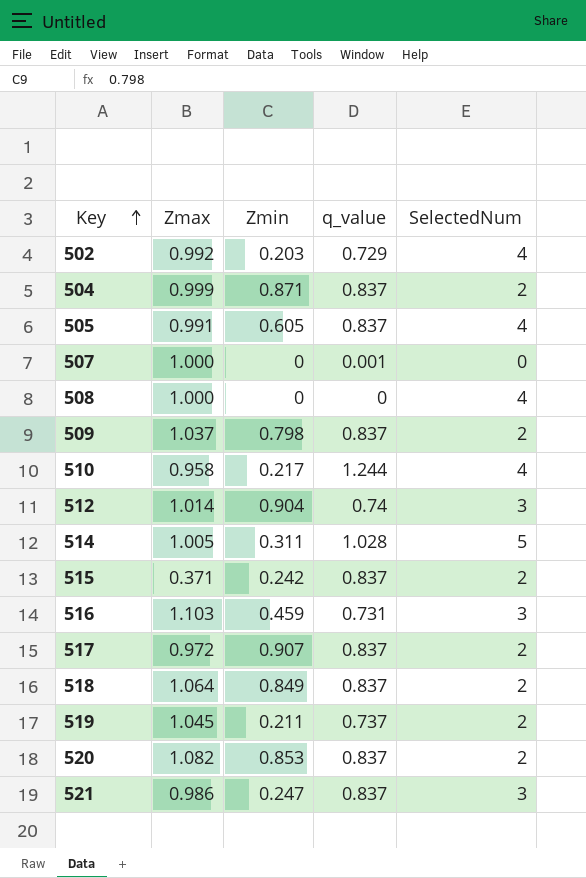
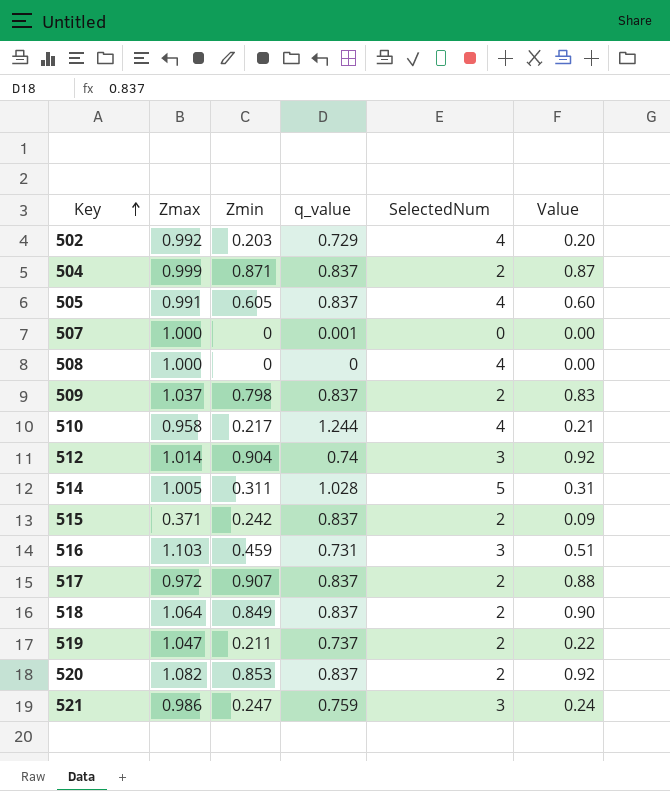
column Value | formula: none -> [Zmax] * [Zmin]
519 | Zmax: 1.045 -> 1.047
521 | q_value: 0.837 -> 0.759

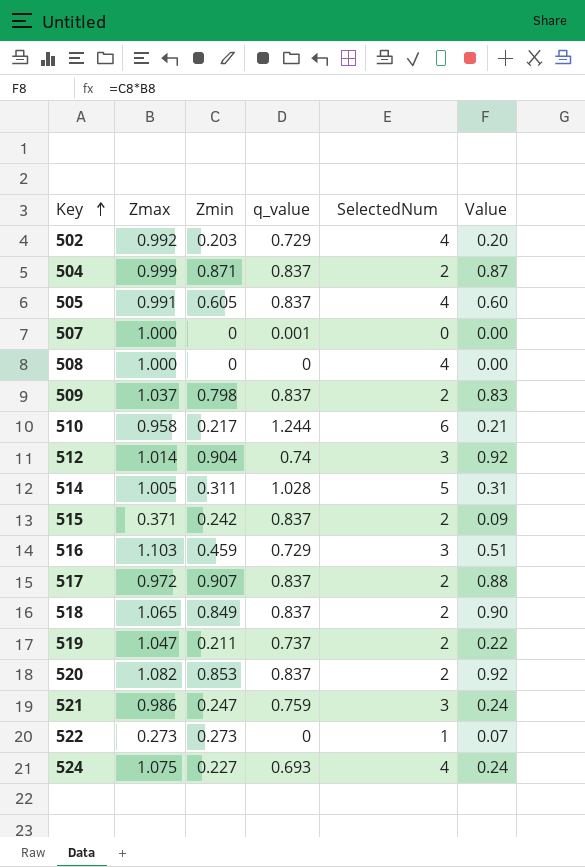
510 | SelectedNum: 4 -> 6
516 | q_value: 0.731 -> 0.729
518 | Zmax: 1.064 -> 1.065
row 522: none -> 0.273 | 0.273 | 0 | 1 | 0.07
row 524: none -> 1.075 | 0.227 | 0.693 | 4 | 0.24

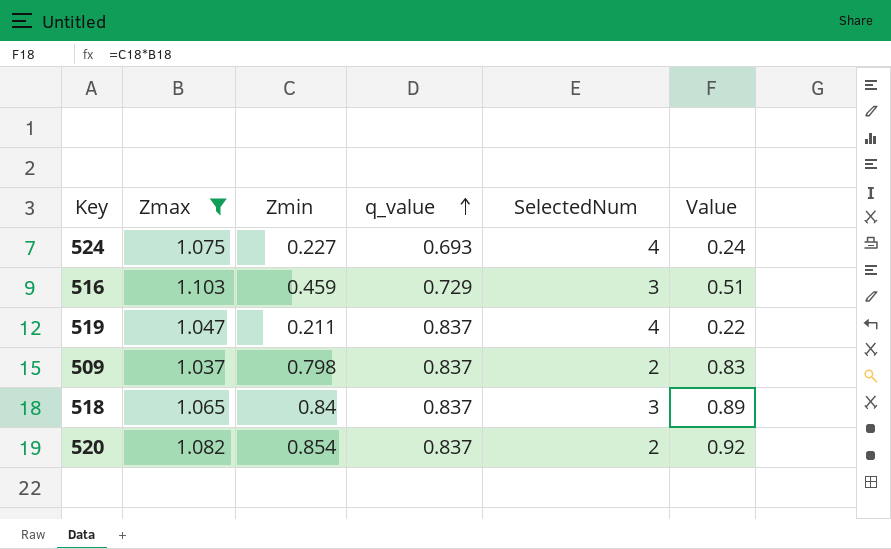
filter: none -> Zmax >= 1.037
row order: Key ascending -> q_value ascending
519 | q_value: 0.737 -> 0.837
519 | SelectedNum: 2 -> 4
518 | Zmin: 0.849 -> 0.84
518 | SelectedNum: 2 -> 3
518 | Value: 0.90 -> 0.89
520 | Zmin: 0.853 -> 0.854

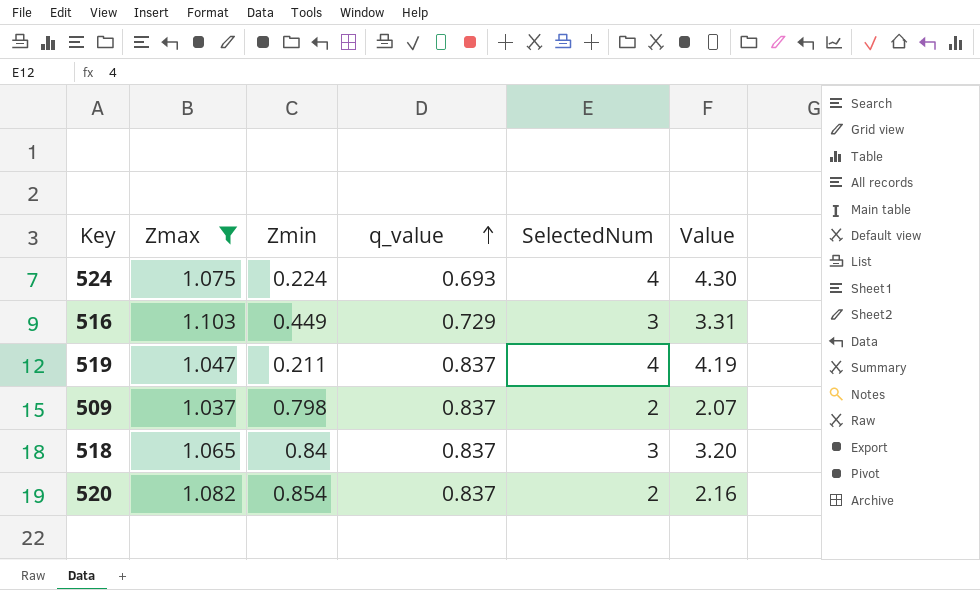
column Value | formula: [Zmax] * [Zmin] -> [Zmax] * [SelectedNum]
524 | Zmin: 0.227 -> 0.224
516 | Zmin: 0.459 -> 0.449

